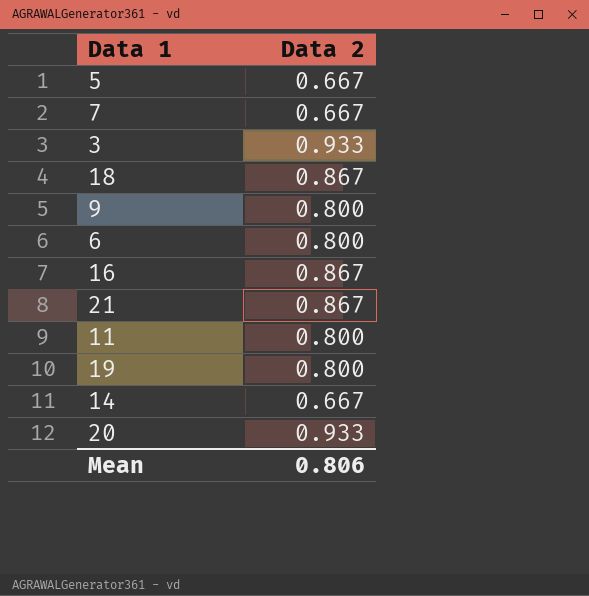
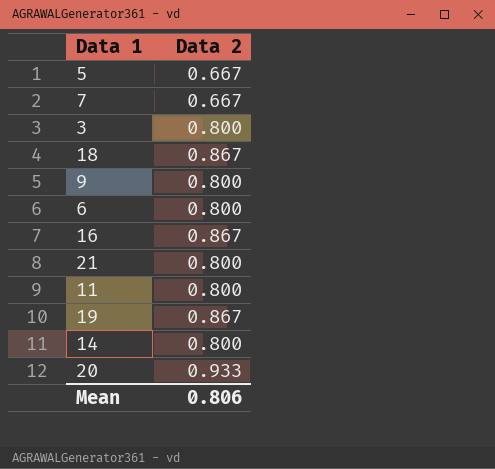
3 | Data 2: 0.933 -> 0.800
21 | Data 2: 0.867 -> 0.800
19 | Data 2: 0.800 -> 0.867
14 | Data 2: 0.667 -> 0.800

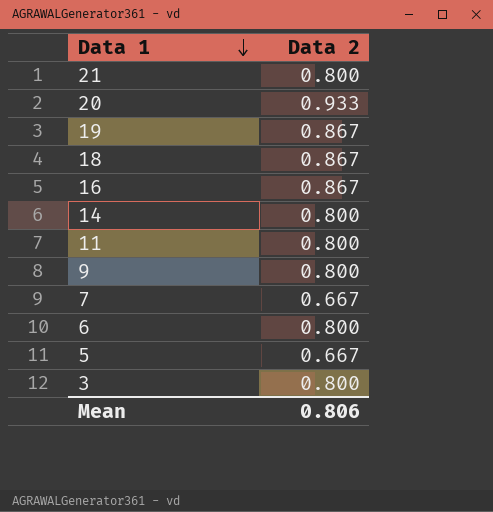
row order: none -> Data 1 descending

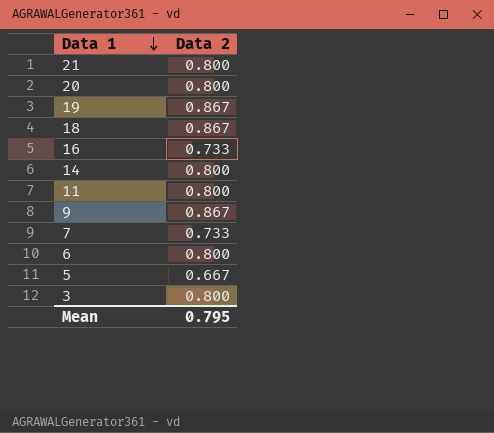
20 | Data 2: 0.933 -> 0.800
16 | Data 2: 0.867 -> 0.733
9 | Data 2: 0.800 -> 0.867
7 | Data 2: 0.667 -> 0.733
Mean | Data 2: 0.806 -> 0.795

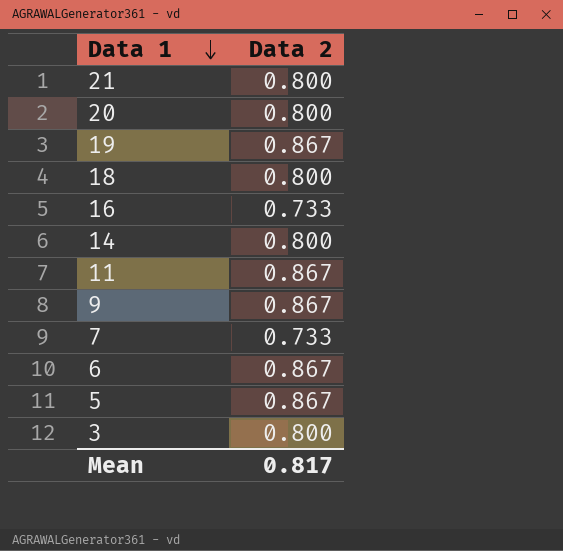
18 | Data 2: 0.867 -> 0.800
11 | Data 2: 0.800 -> 0.867
6 | Data 2: 0.800 -> 0.867
5 | Data 2: 0.667 -> 0.867
Mean | Data 2: 0.795 -> 0.817

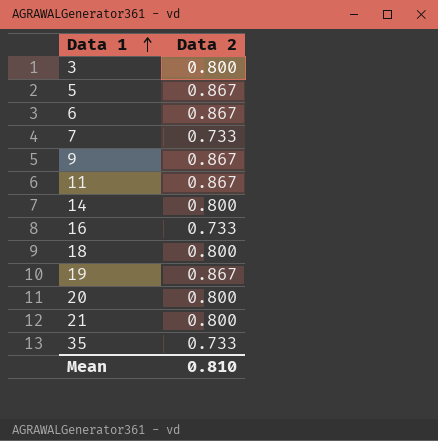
row order: Data 1 descending -> Data 1 ascending
row 35: none -> 0.733
Mean | Data 2: 0.817 -> 0.810

